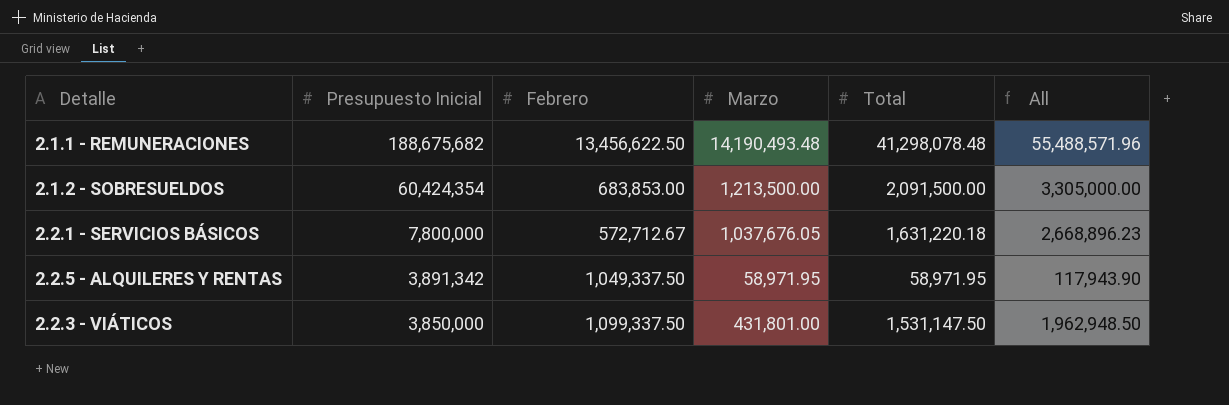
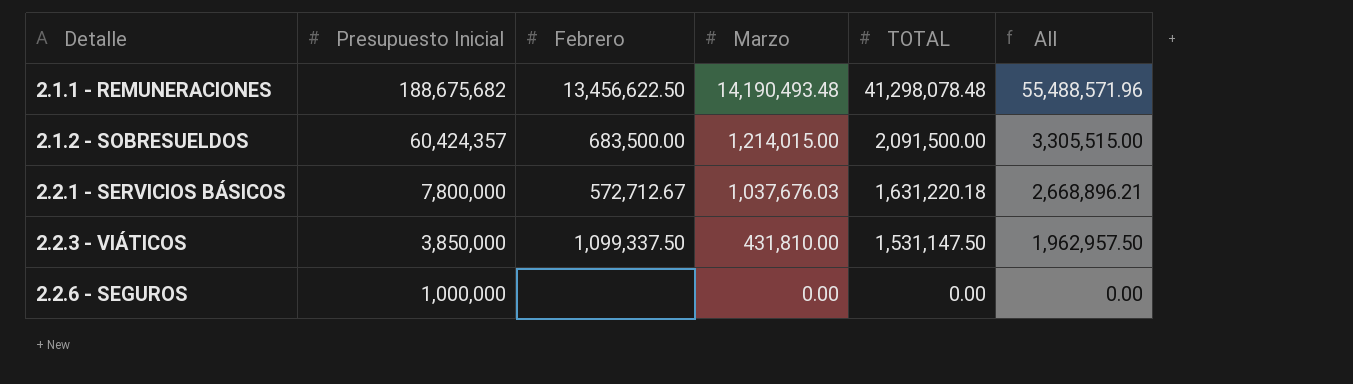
column name: Total -> TOTAL
row 2.2.5 - ALQUILERES Y RENTAS: 3,891,342 | 1,049,337.50 | 58,971.95 | 58,971.95 | 117,943.90 -> none
2.1.2 - SOBRESUELDOS | Presupuesto Inicial: 60,424,354 -> 60,424,357
2.1.2 - SOBRESUELDOS | Febrero: 683,853.00 -> 683,500.00
2.1.2 - SOBRESUELDOS | Marzo: 1,213,500.00 -> 1,214,015.00
2.1.2 - SOBRESUELDOS | All: 3,305,000.00 -> 3,305,515.00
2.2.1 - SERVICIOS BÁSICOS | Marzo: 1,037,676.05 -> 1,037,676.03
2.2.1 - SERVICIOS BÁSICOS | All: 2,668,896.23 -> 2,668,896.21
2.2.3 - VIÁTICOS | Marzo: 431,801.00 -> 431,810.00
2.2.3 - VIÁTICOS | All: 1,962,948.50 -> 1,962,957.50
row 2.2.6 - SEGUROS: none -> 1,000,000 | none | 0.00 | 0.00 | 0.00

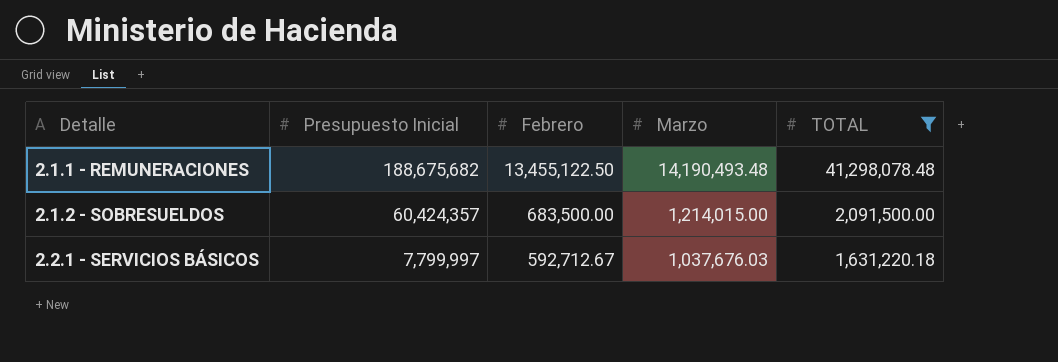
filter: none -> TOTAL >= 1,631,220.18
column All | formula: [Marzo] + [TOTAL] -> none
2.1.1 - REMUNERACIONES | Febrero: 13,456,622.50 -> 13,455,122.50
2.2.1 - SERVICIOS BÁSICOS | Presupuesto Inicial: 7,800,000 -> 7,799,997
2.2.1 - SERVICIOS BÁSICOS | Febrero: 572,712.67 -> 592,712.67

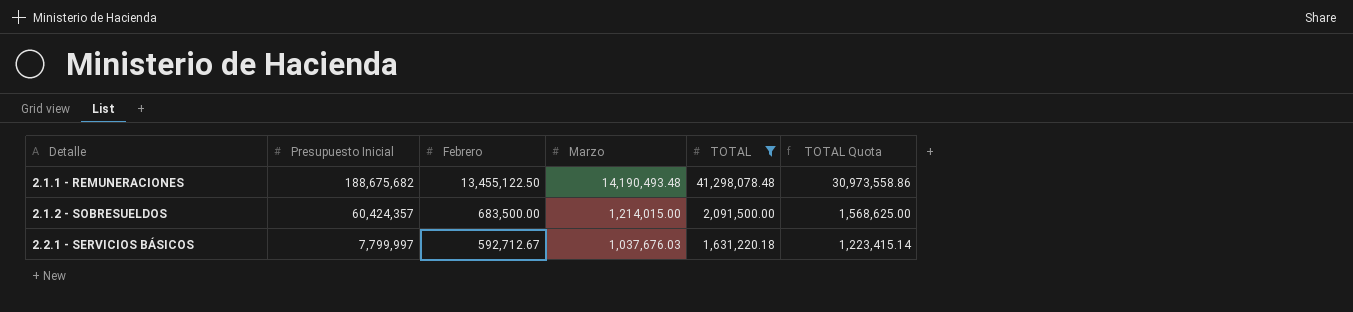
column TOTAL Quota | formula: none -> [TOTAL] * 0.75

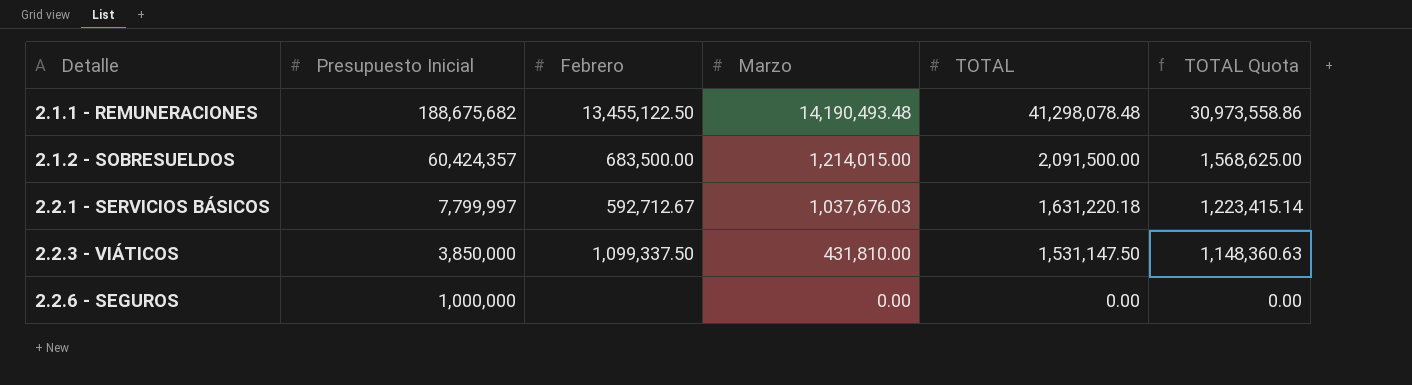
filter: TOTAL >= 1,631,220.18 -> none

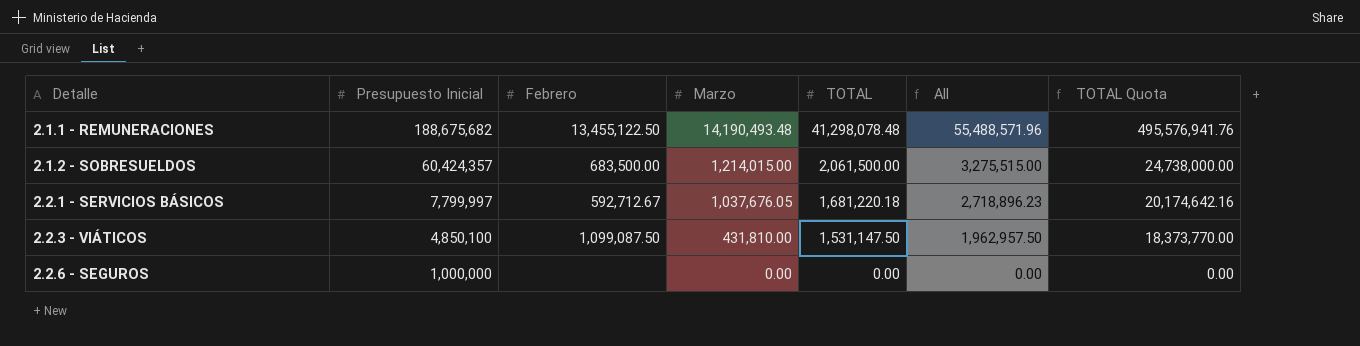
column All | formula: none -> [Marzo] + [TOTAL]
column TOTAL Quota | formula: [TOTAL] * 0.75 -> [TOTAL] * 12
2.1.2 - SOBRESUELDOS | TOTAL: 2,091,500.00 -> 2,061,500.00
2.2.1 - SERVICIOS BÁSICOS | Marzo: 1,037,676.03 -> 1,037,676.05
2.2.1 - SERVICIOS BÁSICOS | TOTAL: 1,631,220.18 -> 1,681,220.18
2.2.3 - VIÁTICOS | Presupuesto Inicial: 3,850,000 -> 4,850,100
2.2.3 - VIÁTICOS | Febrero: 1,099,337.50 -> 1,099,087.50

